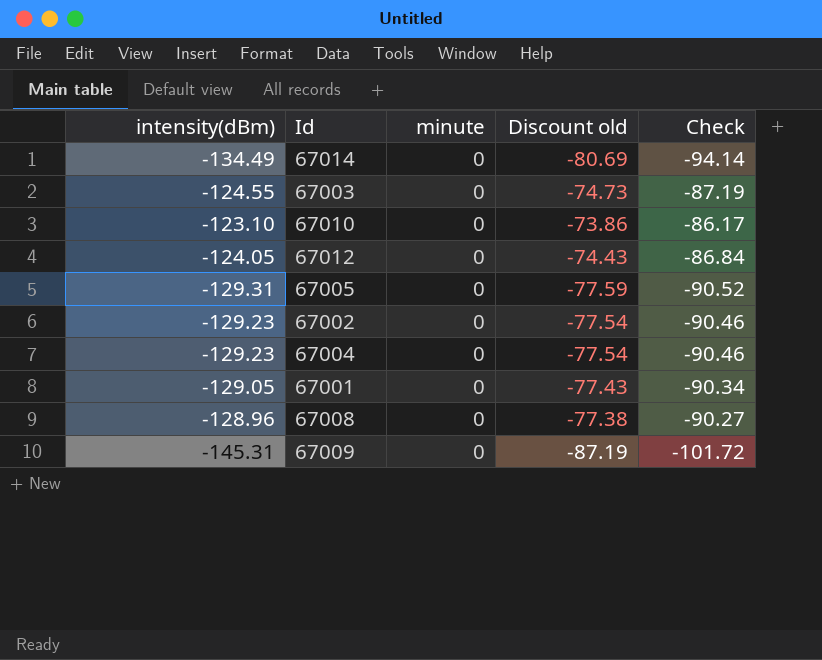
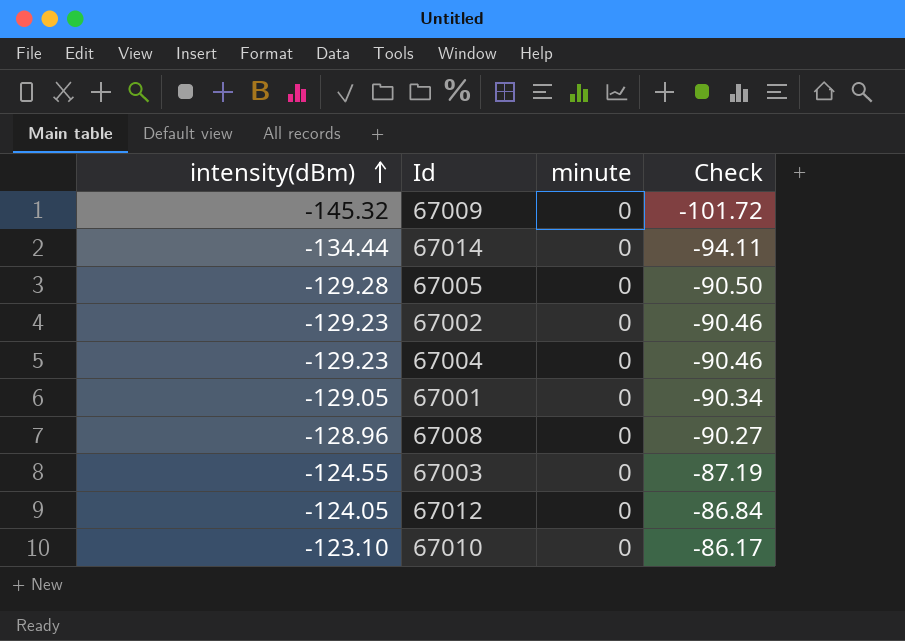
row order: none -> intensity(dBm) ascending
column Discount old | formula: [intensity(dBm)] * 0.6 -> none
67009 | intensity(dBm): -145.31 -> -145.32
67014 | intensity(dBm): -134.49 -> -134.44
67014 | Check: -94.14 -> -94.11
67005 | intensity(dBm): -129.31 -> -129.28
67005 | Check: -90.52 -> -90.50

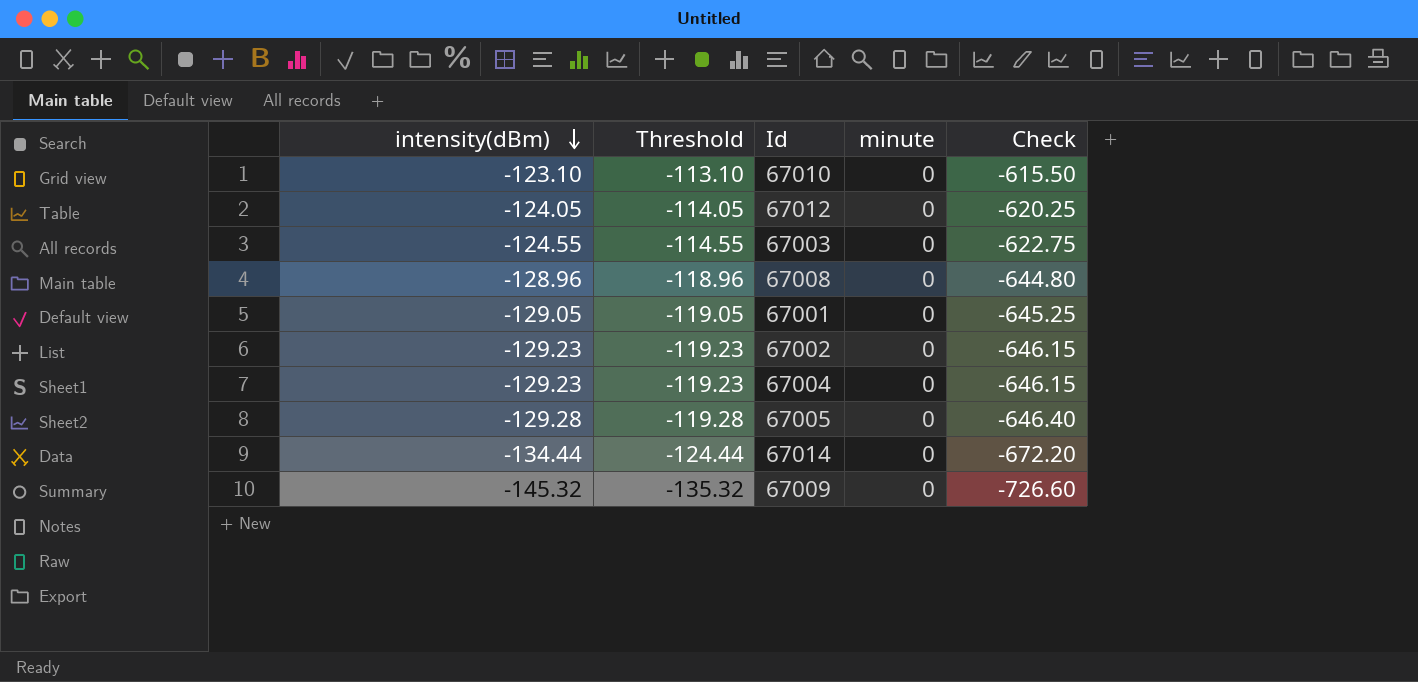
row order: intensity(dBm) ascending -> intensity(dBm) descending
column Threshold | formula: none -> [intensity(dBm)] + 10
column Check | formula: [intensity(dBm)] * 0.7 -> [intensity(dBm)] * 5

